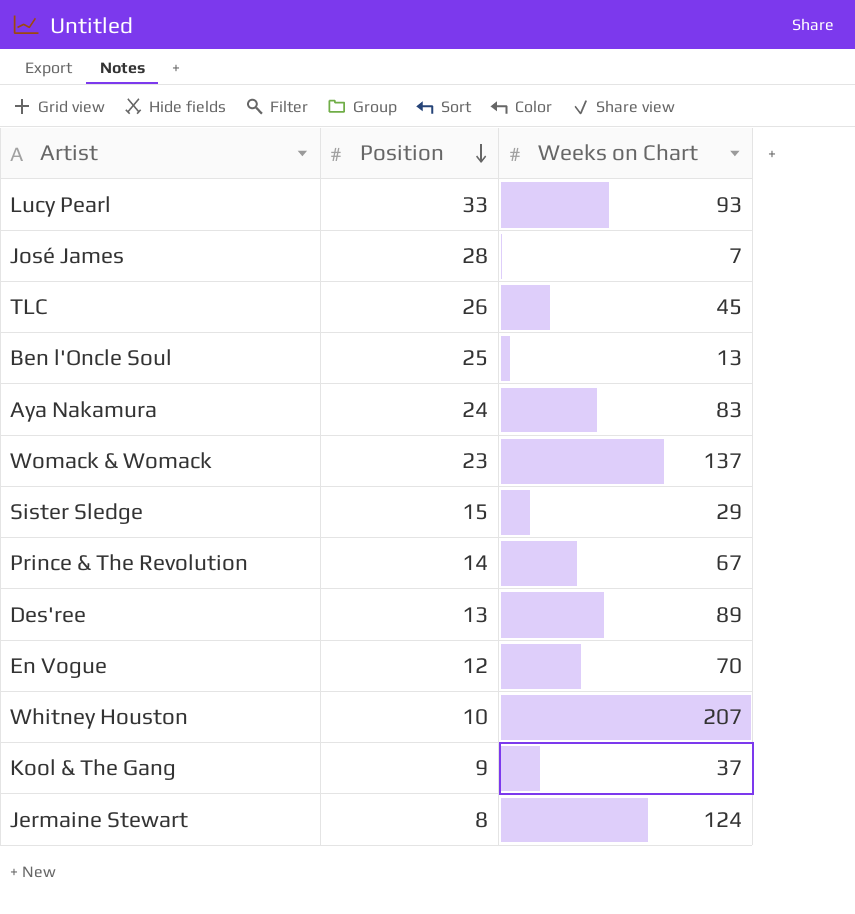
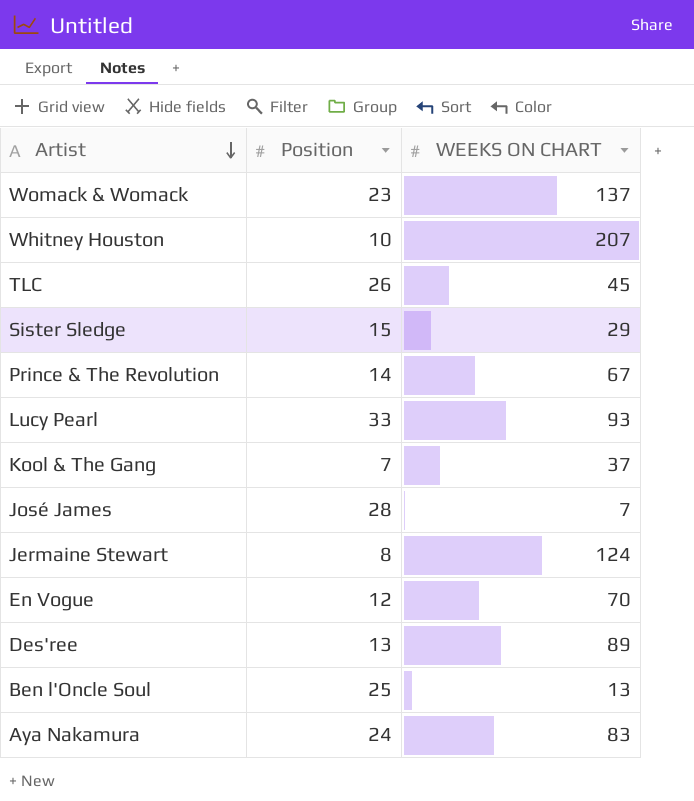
row order: Position descending -> Artist descending
column name: Weeks on Chart -> WEEKS ON CHART
Kool & The Gang | Position: 9 -> 7

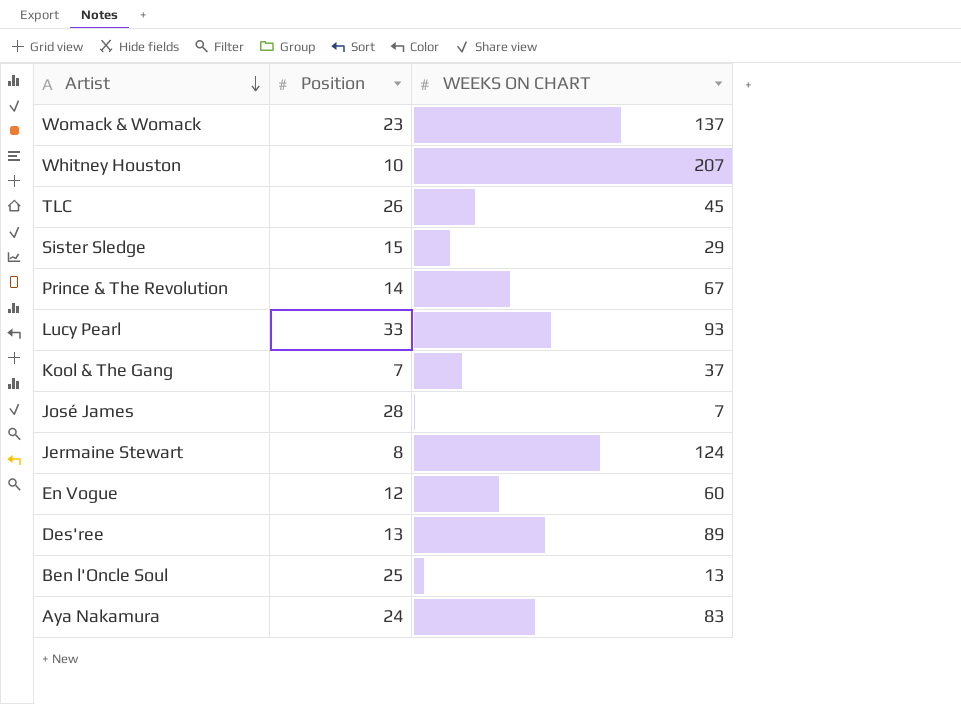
En Vogue | WEEKS ON CHART: 70 -> 60

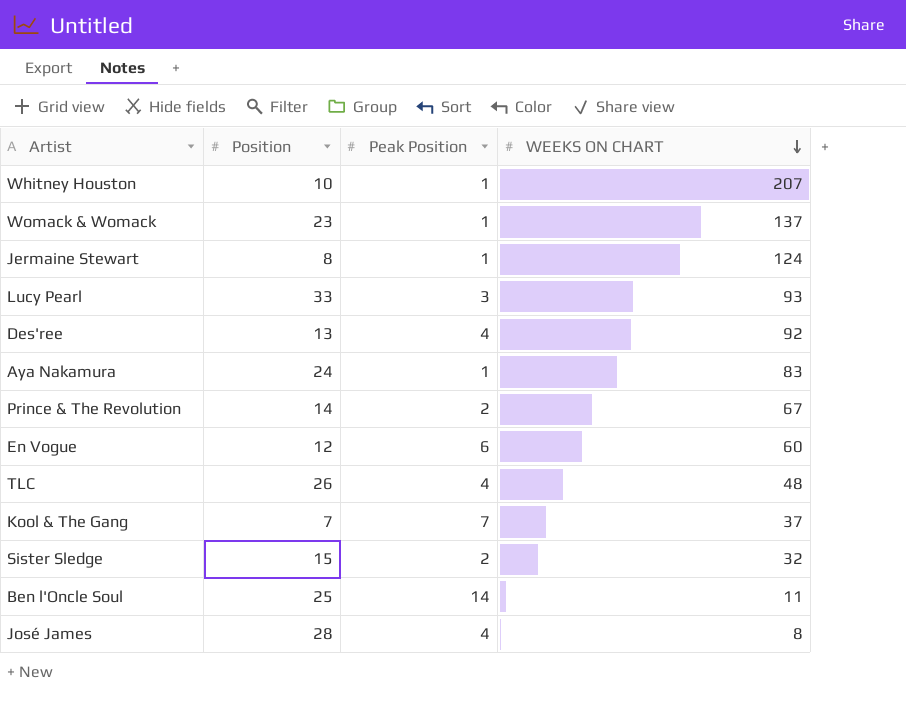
row order: Artist descending -> WEEKS ON CHART descending
column Peak Position | position: none -> 3
Des'ree | WEEKS ON CHART: 89 -> 92
TLC | WEEKS ON CHART: 45 -> 48
Sister Sledge | WEEKS ON CHART: 29 -> 32
Ben l'Oncle Soul | WEEKS ON CHART: 13 -> 11
José James | WEEKS ON CHART: 7 -> 8

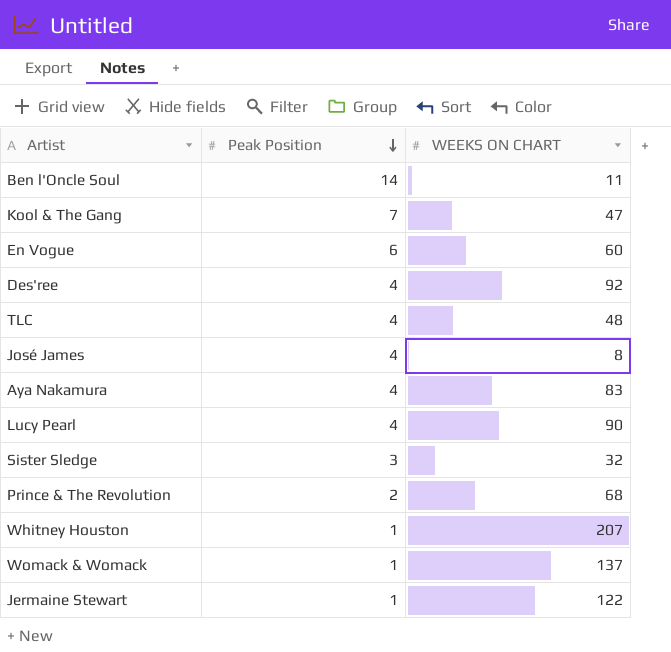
row order: WEEKS ON CHART descending -> Peak Position descending
column Position | position: 2 -> none
Kool & The Gang | WEEKS ON CHART: 37 -> 47
Aya Nakamura | Peak Position: 1 -> 4
Lucy Pearl | Peak Position: 3 -> 4
Lucy Pearl | WEEKS ON CHART: 93 -> 90
Sister Sledge | Peak Position: 2 -> 3
Prince & The Revolution | WEEKS ON CHART: 67 -> 68
Jermaine Stewart | WEEKS ON CHART: 124 -> 122

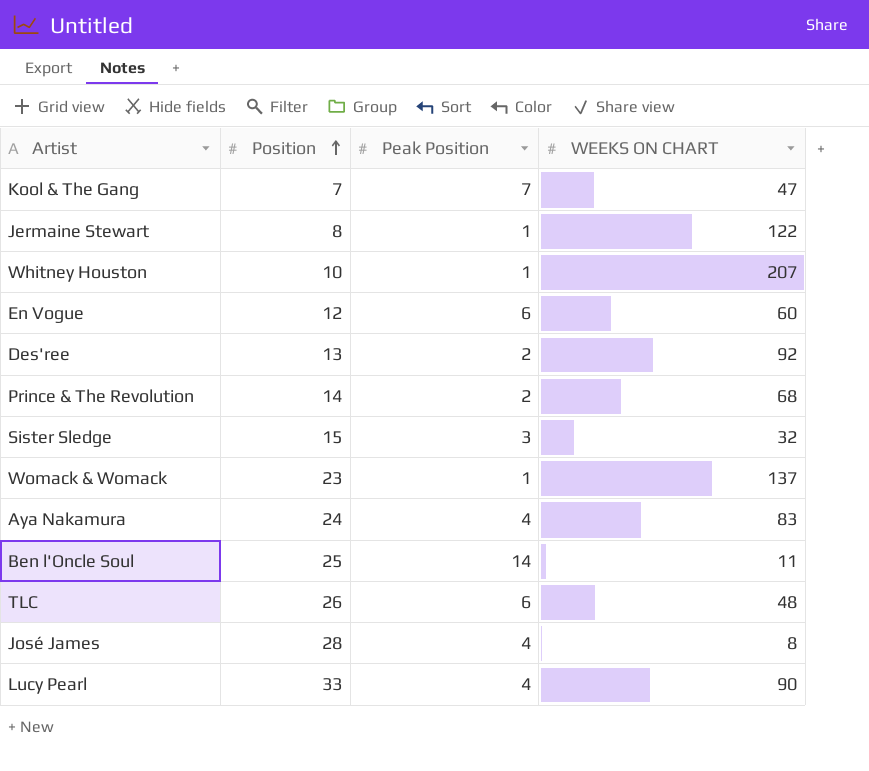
row order: Peak Position descending -> Position ascending
column Position | position: none -> 2
Des'ree | Peak Position: 4 -> 2
TLC | Peak Position: 4 -> 6

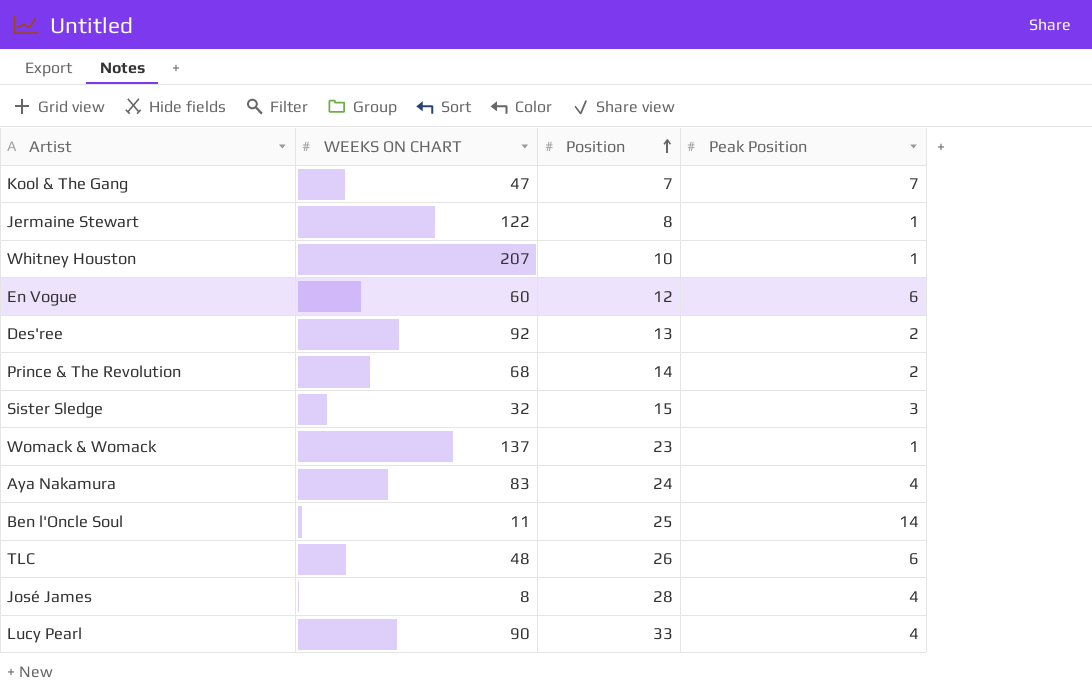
column WEEKS ON CHART | position: 4 -> 2

